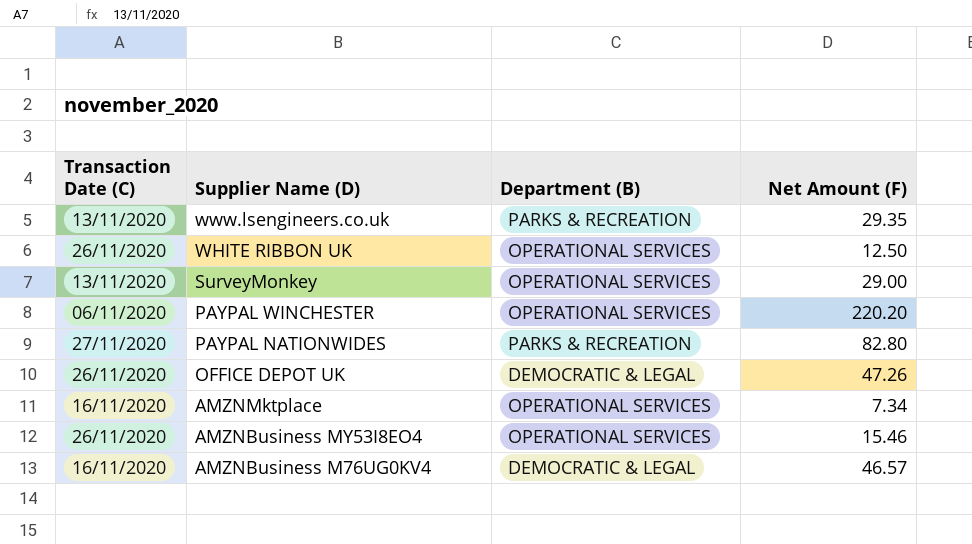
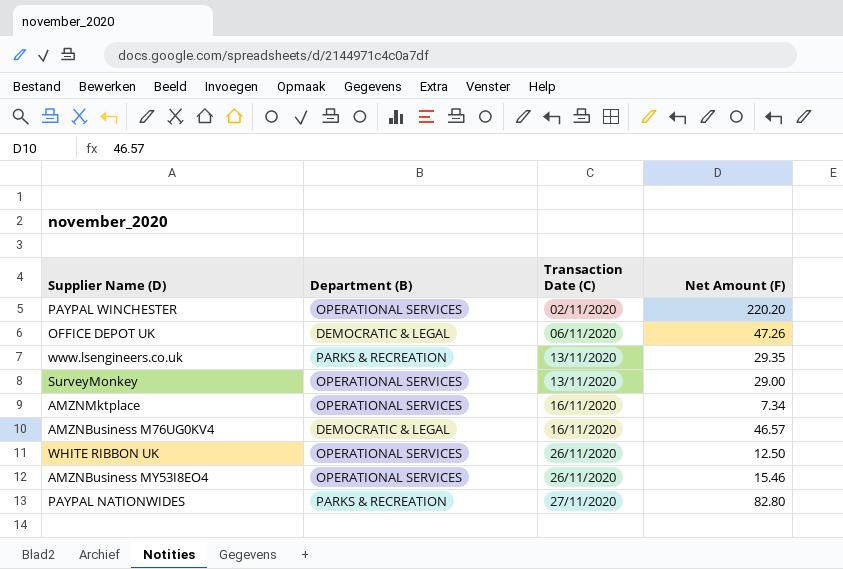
row order: Supplier Name (D) descending -> Transaction Date (C) ascending
column Transaction Date (C) | position: 1 -> 3
PAYPAL WINCHESTER | Transaction Date (C): 06/11/2020 -> 02/11/2020
OFFICE DEPOT UK | Transaction Date (C): 26/11/2020 -> 06/11/2020

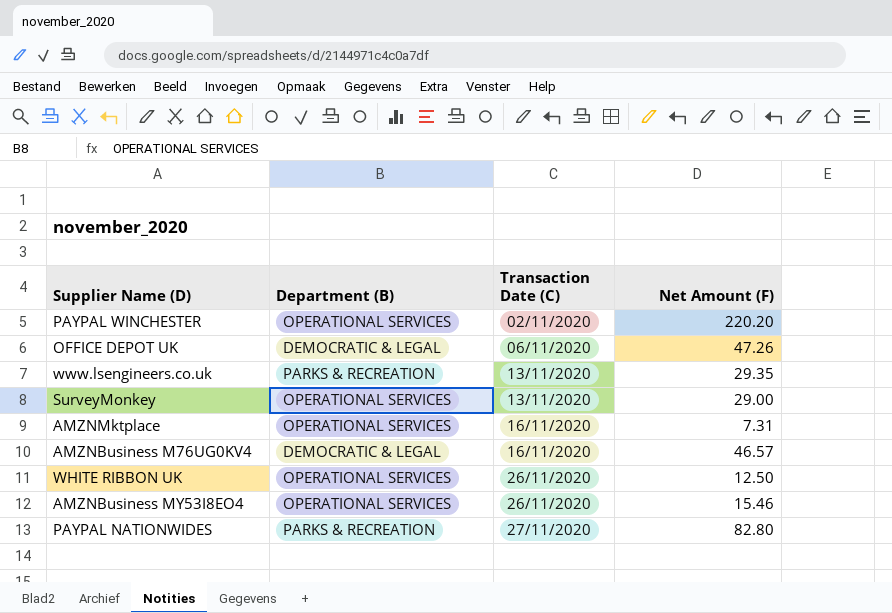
AMZNMktplace | Net Amount (F): 7.34 -> 7.31

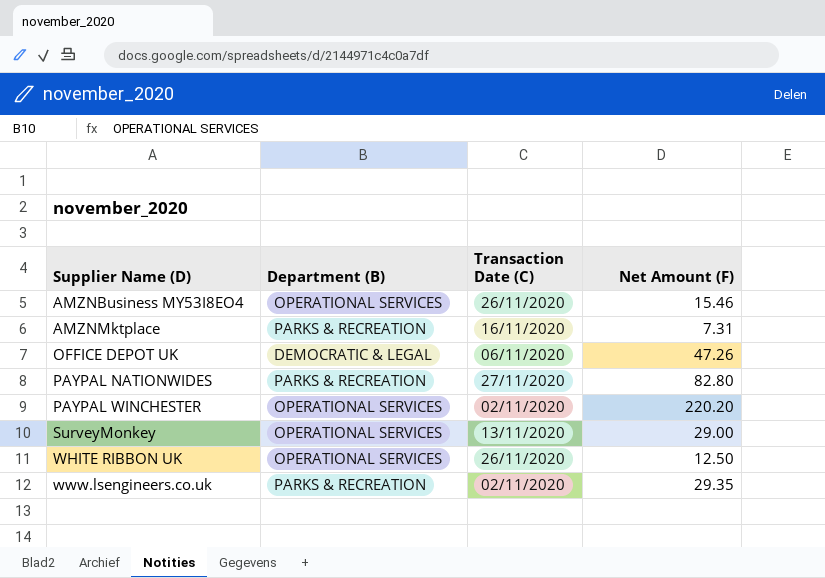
row order: Transaction Date (C) ascending -> Supplier Name (D) ascending
row AMZNBusiness M76UG0KV4: DEMOCRATIC & LEGAL | 16/11/2020 | 46.57 -> none
AMZNMktplace | Department (B): OPERATIONAL SERVICES -> PARKS & RECREATION
www.lsengineers.co.uk | Transaction Date (C): 13/11/2020 -> 02/11/2020

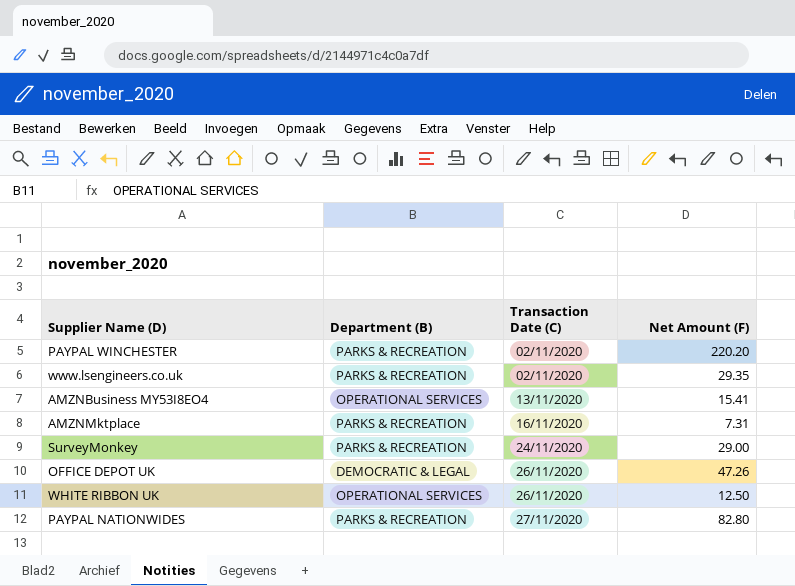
row order: Supplier Name (D) ascending -> Transaction Date (C) ascending
PAYPAL WINCHESTER | Department (B): OPERATIONAL SERVICES -> PARKS & RECREATION
AMZNBusiness MY53I8EO4 | Transaction Date (C): 26/11/2020 -> 13/11/2020
AMZNBusiness MY53I8EO4 | Net Amount (F): 15.46 -> 15.41
SurveyMonkey | Department (B): OPERATIONAL SERVICES -> PARKS & RECREATION
SurveyMonkey | Transaction Date (C): 13/11/2020 -> 24/11/2020
OFFICE DEPOT UK | Transaction Date (C): 06/11/2020 -> 26/11/2020

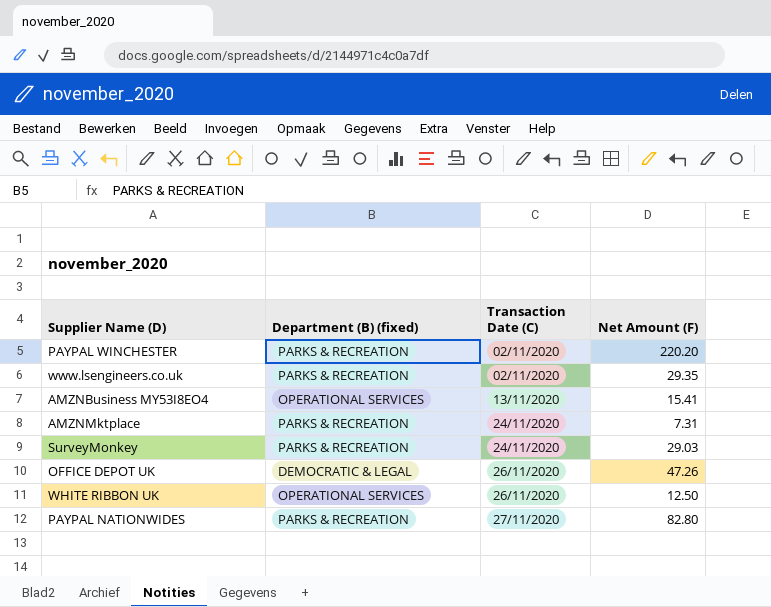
column name: Department (B) -> Department (B) (fixed)
AMZNMktplace | Transaction Date (C): 16/11/2020 -> 24/11/2020
SurveyMonkey | Net Amount (F): 29.00 -> 29.03

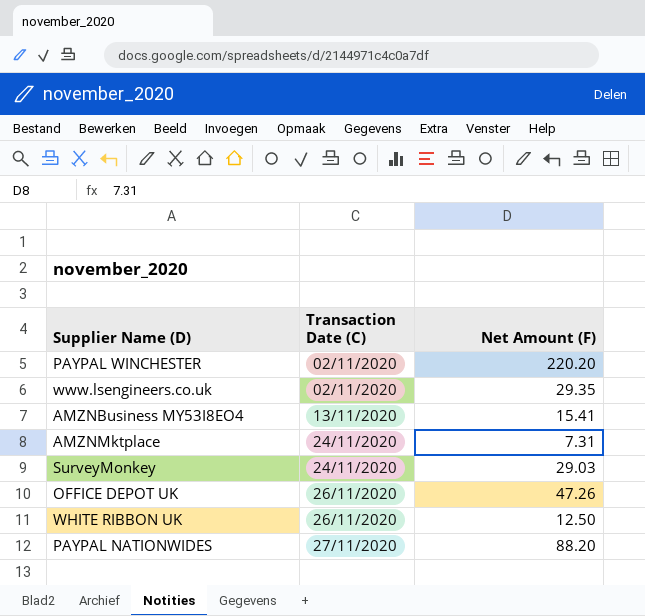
column Department (B) (fixed) | position: 2 -> none
PAYPAL NATIONWIDES | Net Amount (F): 82.80 -> 88.20

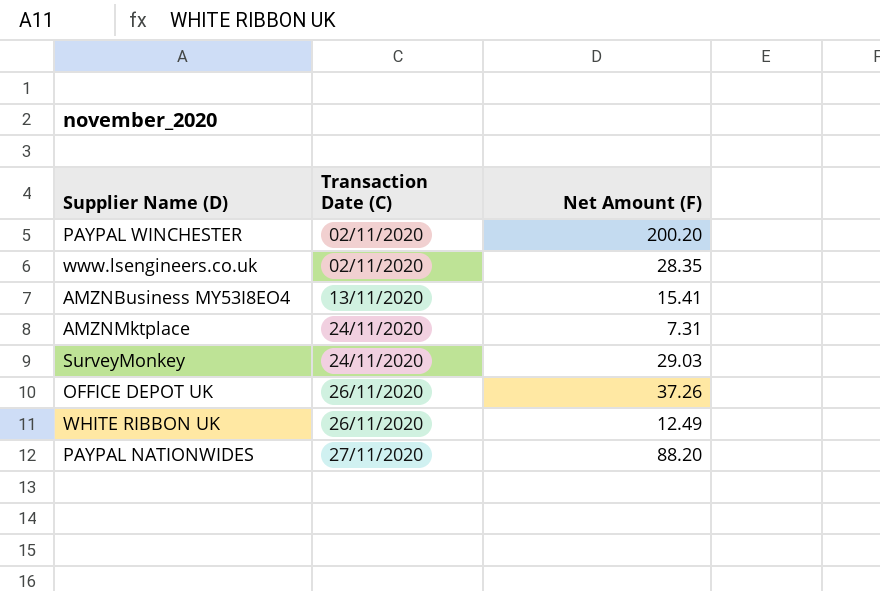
PAYPAL WINCHESTER | Net Amount (F): 220.20 -> 200.20
www.lsengineers.co.uk | Net Amount (F): 29.35 -> 28.35
OFFICE DEPOT UK | Net Amount (F): 47.26 -> 37.26
WHITE RIBBON UK | Net Amount (F): 12.50 -> 12.49

